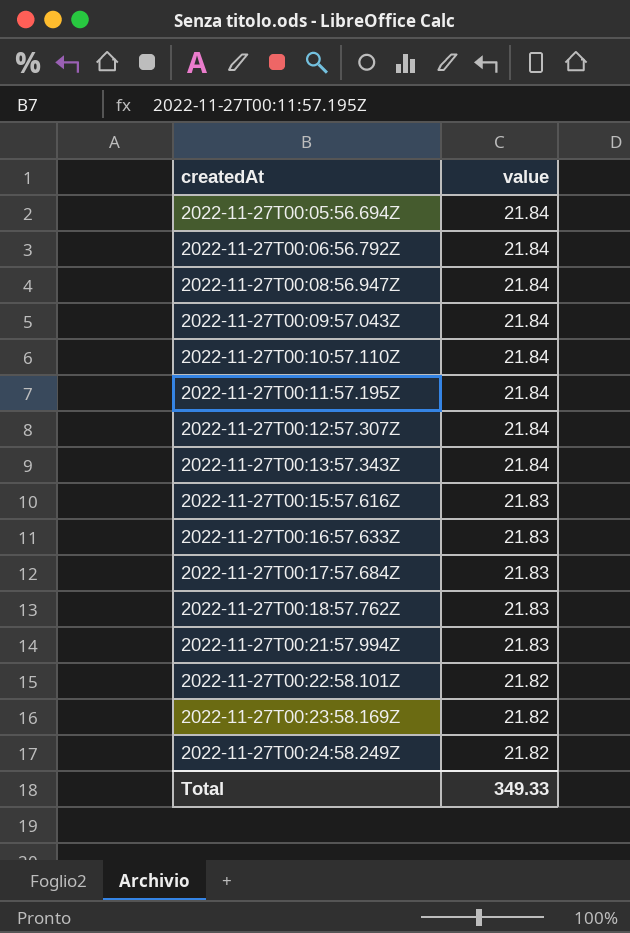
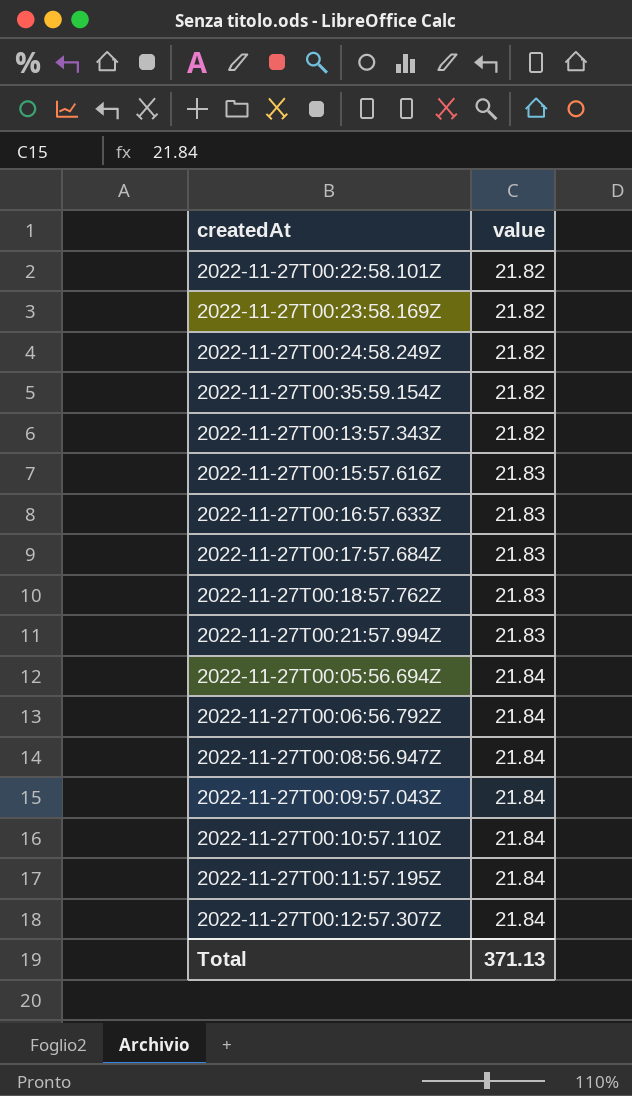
row order: createdAt ascending -> value ascending
row 2022-11-27T00:35:59.154Z: none -> 21.82
2022-11-27T00:13:57.343Z | value: 21.84 -> 21.82
Total | value: 349.33 -> 371.13

